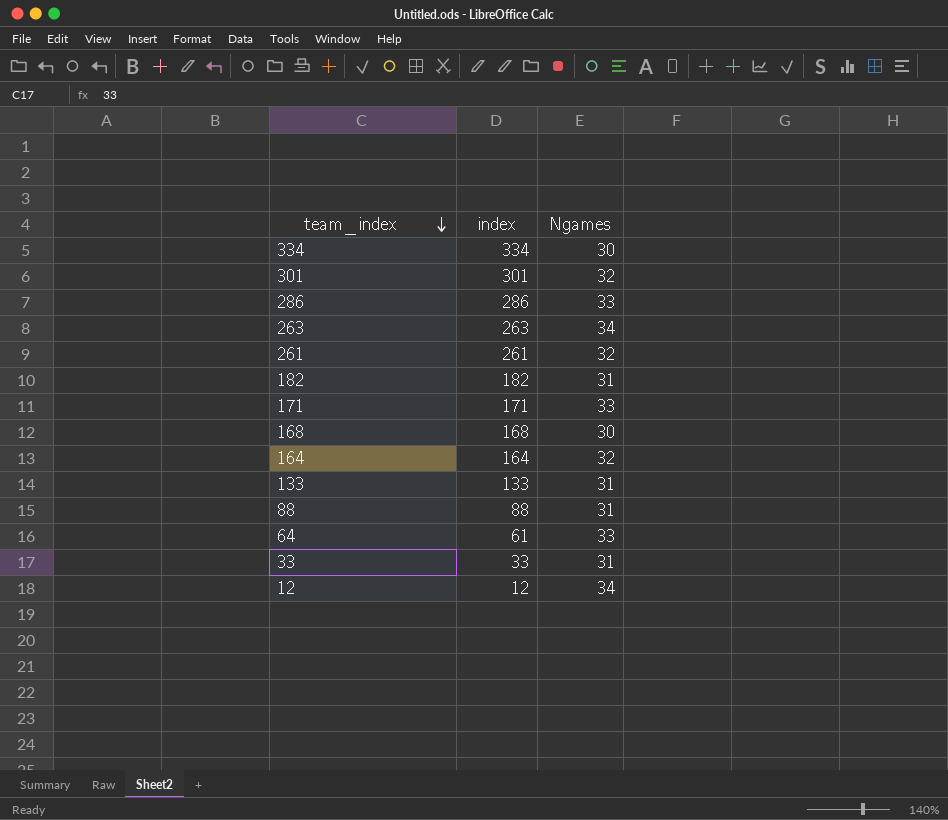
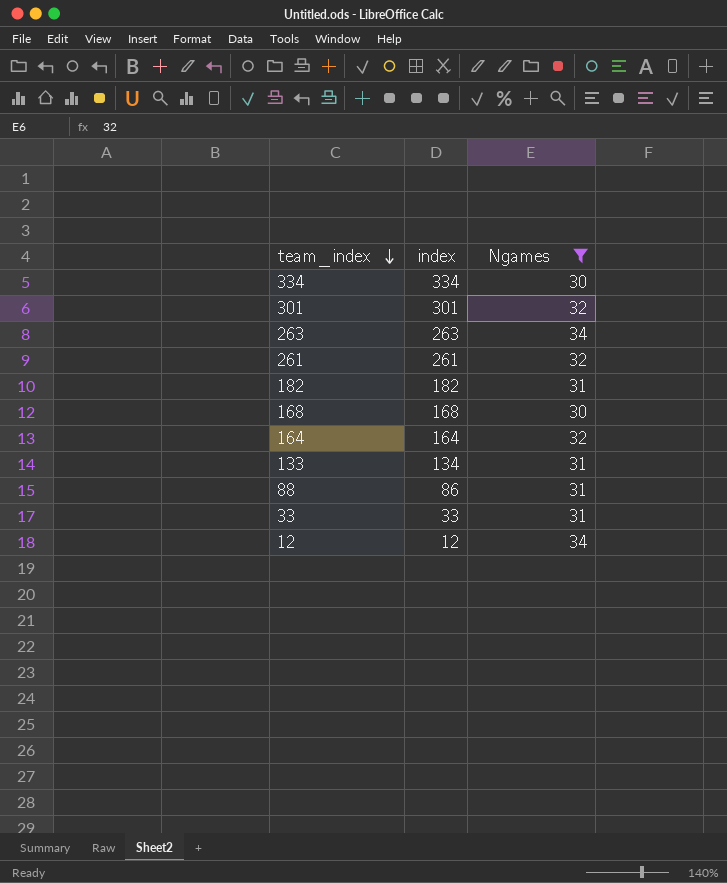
filter: none -> Ngames != 33
133 | index: 133 -> 134
88 | index: 88 -> 86

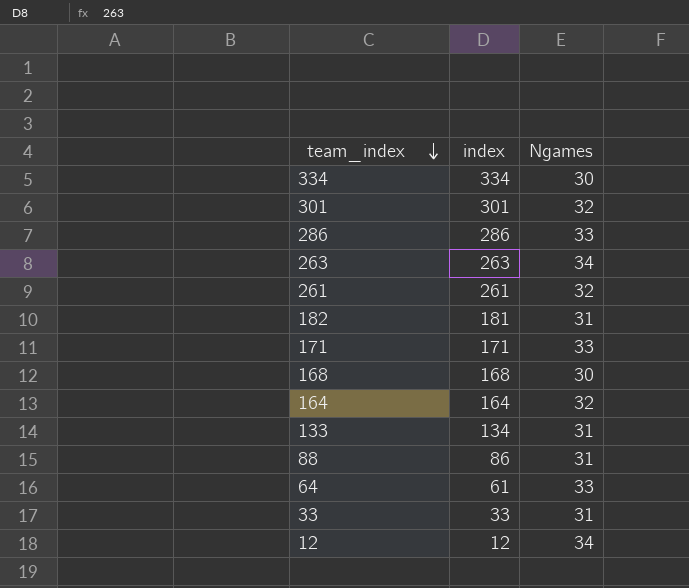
filter: Ngames != 33 -> none
182 | index: 182 -> 181

